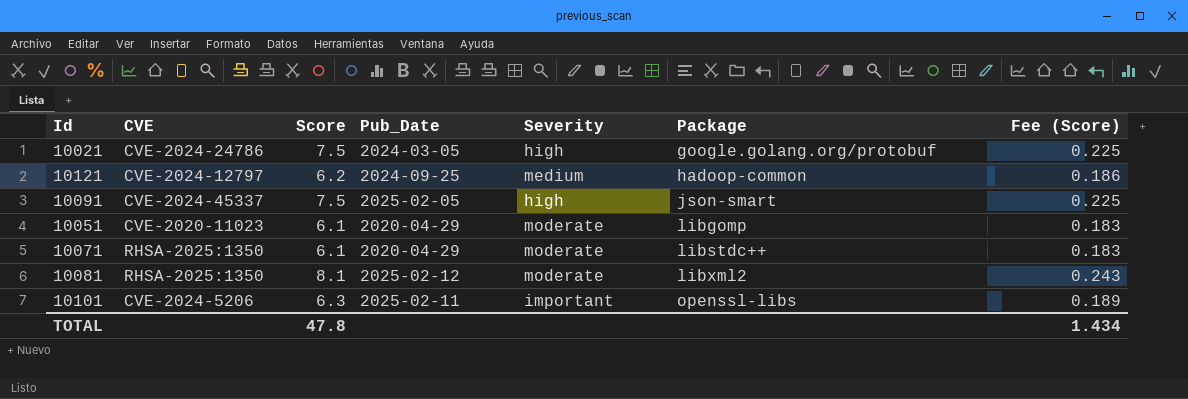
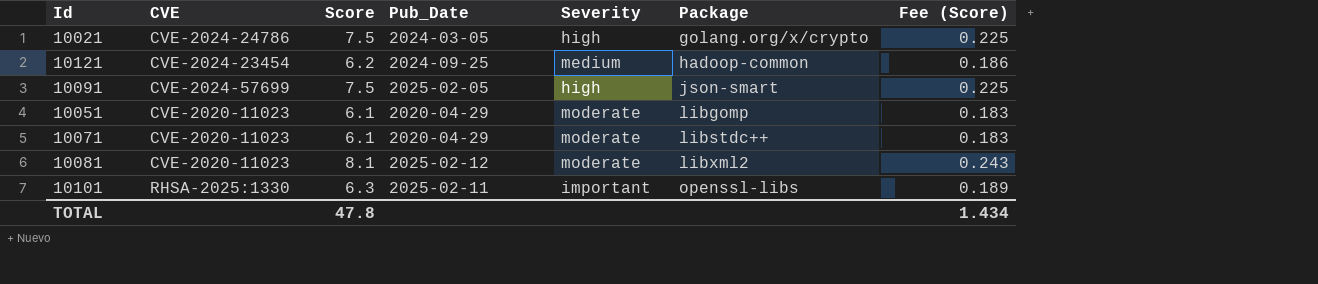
10021 | Package: google.golang.org/protobuf -> golang.org/x/crypto
10121 | CVE: CVE-2024-12797 -> CVE-2024-23454
10091 | CVE: CVE-2024-45337 -> CVE-2024-57699
10071 | CVE: RHSA-2025:1350 -> CVE-2020-11023
10081 | CVE: RHSA-2025:1350 -> CVE-2020-11023
10101 | CVE: CVE-2024-5206 -> RHSA-2025:1330

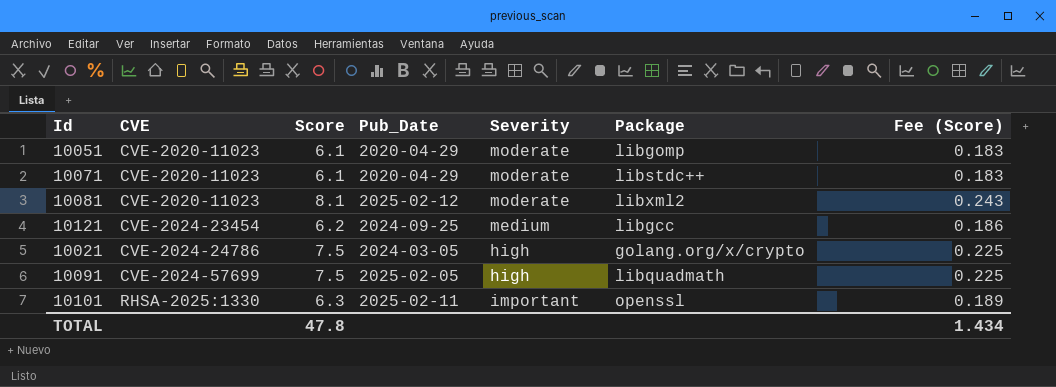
row order: Package ascending -> CVE ascending
10121 | Package: hadoop-common -> libgcc
10091 | Package: json-smart -> libquadmath
10101 | Package: openssl-libs -> openssl

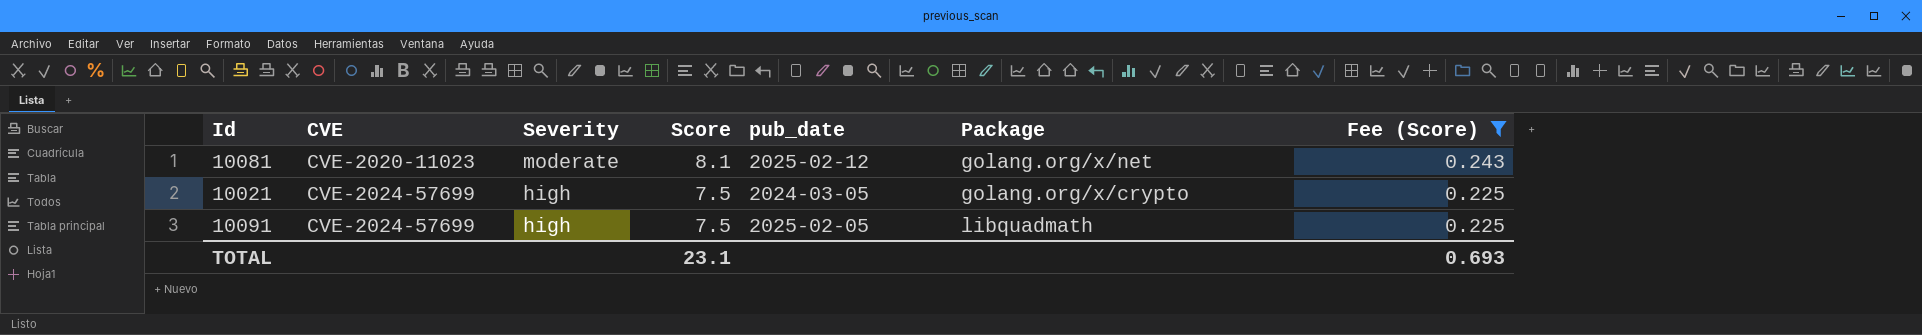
filter: none -> Fee (Score) >= 0.225
column Severity | position: 5 -> 3
column name: Pub_Date -> pub_date
10081 | Package: libxml2 -> golang.org/x/net
10021 | CVE: CVE-2024-24786 -> CVE-2024-57699
TOTAL | Score: 47.8 -> 23.1
TOTAL | Fee (Score): 1.434 -> 0.693

